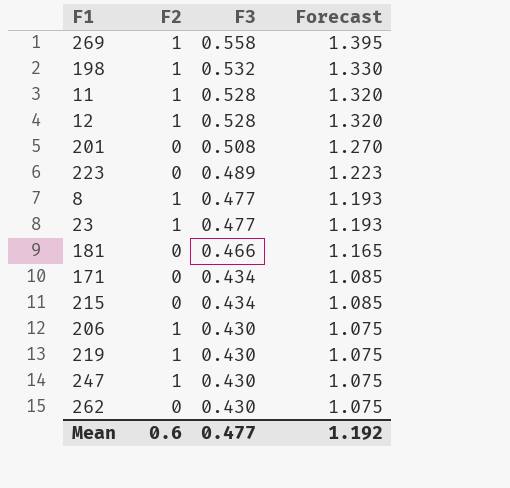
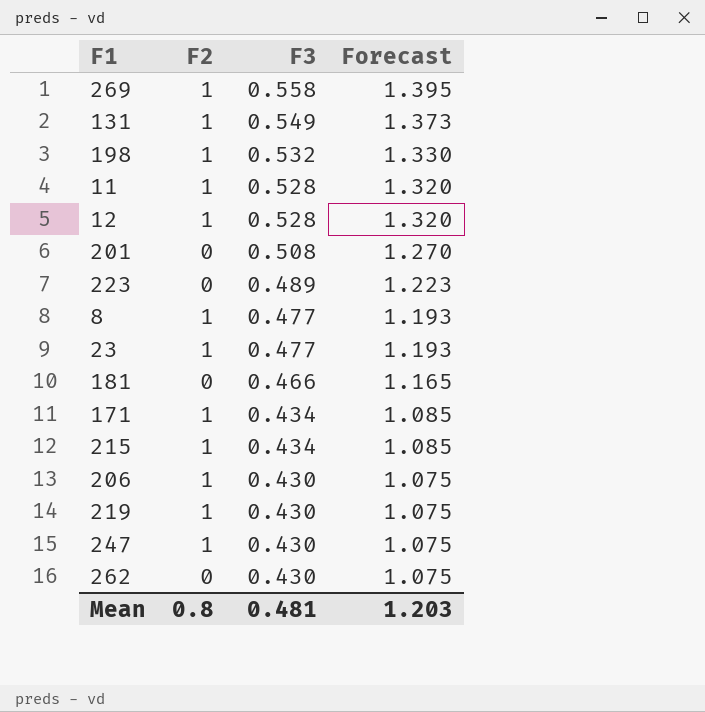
row 131: none -> 1 | 0.549 | 1.373
171 | F2: 0 -> 1
215 | F2: 0 -> 1
Mean | F2: 0.6 -> 0.8
Mean | F3: 0.477 -> 0.481
Mean | Forecast: 1.192 -> 1.203

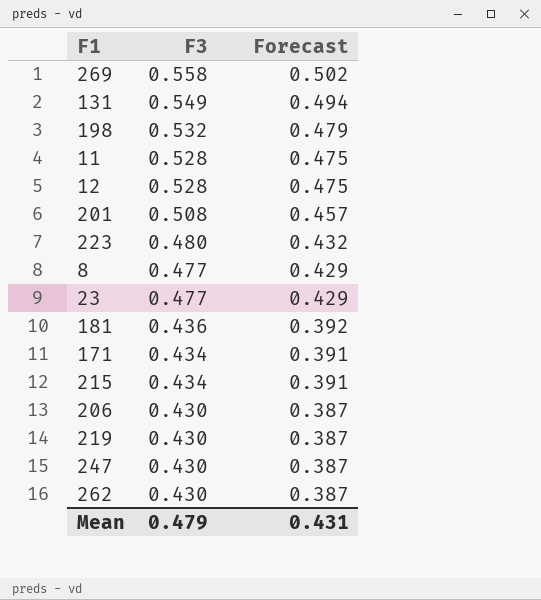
column F2 | position: 2 -> none
column Forecast | formula: [F3] * 2.5 -> [F3] * 0.9
223 | F3: 0.489 -> 0.480
181 | F3: 0.466 -> 0.436
Mean | F3: 0.481 -> 0.479
Mean | Forecast: 1.203 -> 0.431

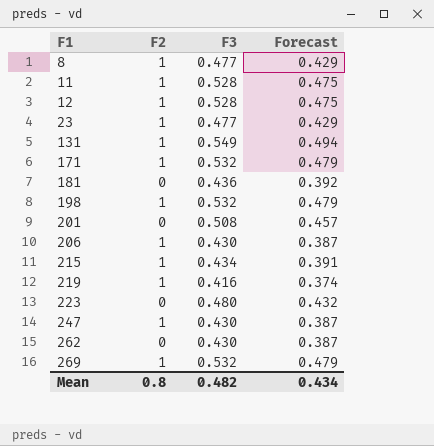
row order: F3 descending -> F1 ascending
column F2 | position: none -> 2
171 | F3: 0.434 -> 0.532
171 | Forecast: 0.391 -> 0.479
219 | F3: 0.430 -> 0.416
219 | Forecast: 0.387 -> 0.374
269 | F3: 0.558 -> 0.532
269 | Forecast: 0.502 -> 0.479
Mean | F3: 0.479 -> 0.482
Mean | Forecast: 0.431 -> 0.434

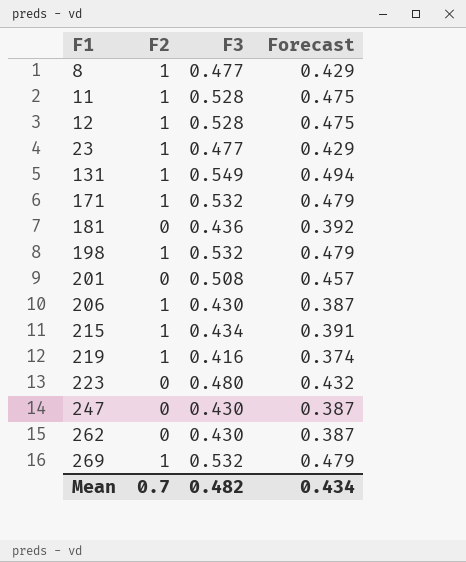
247 | F2: 1 -> 0
Mean | F2: 0.8 -> 0.7

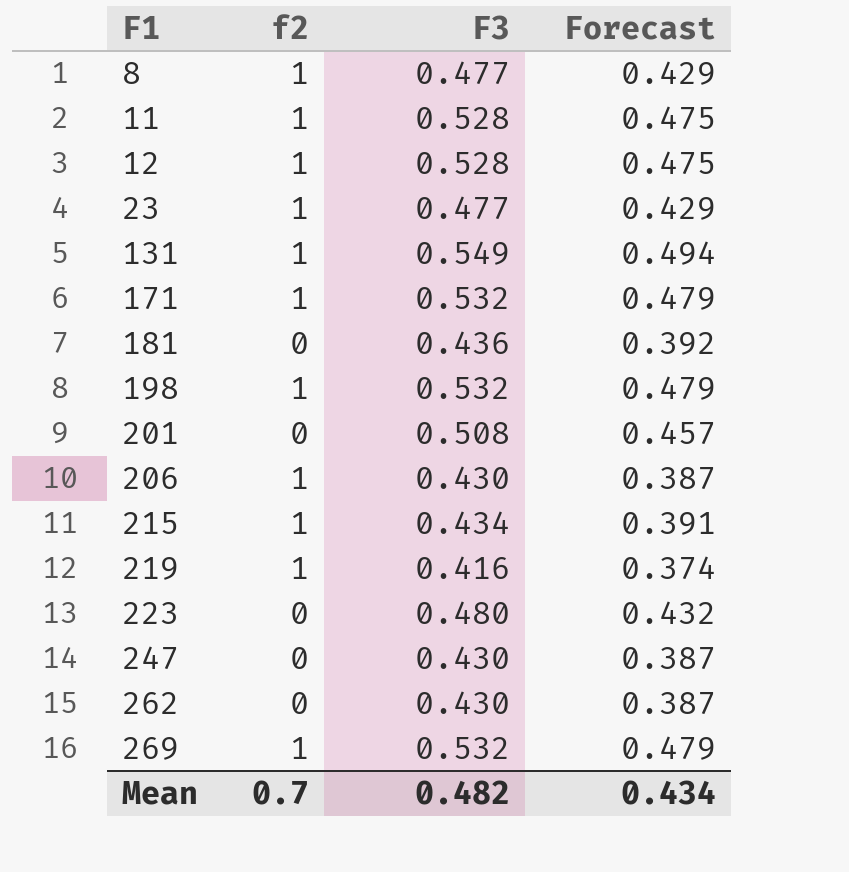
column name: F2 -> f2

